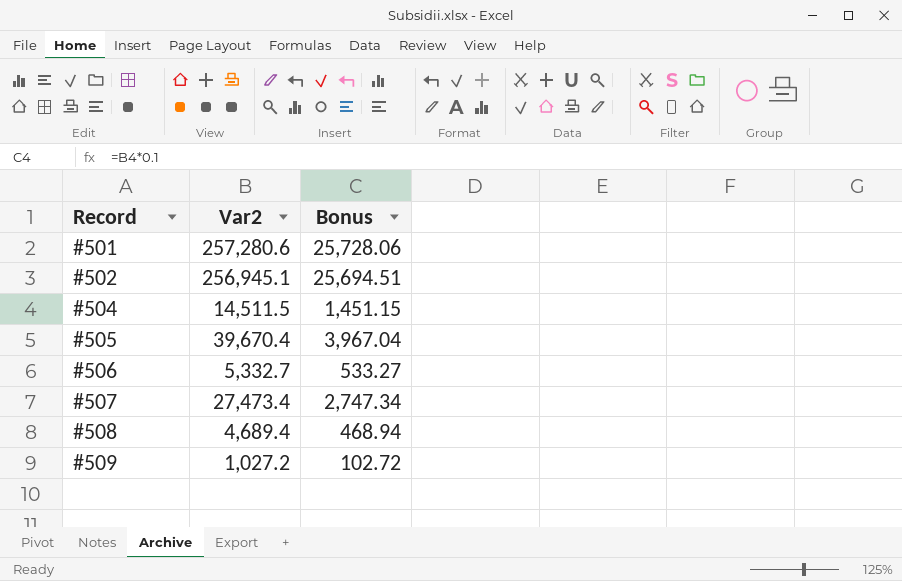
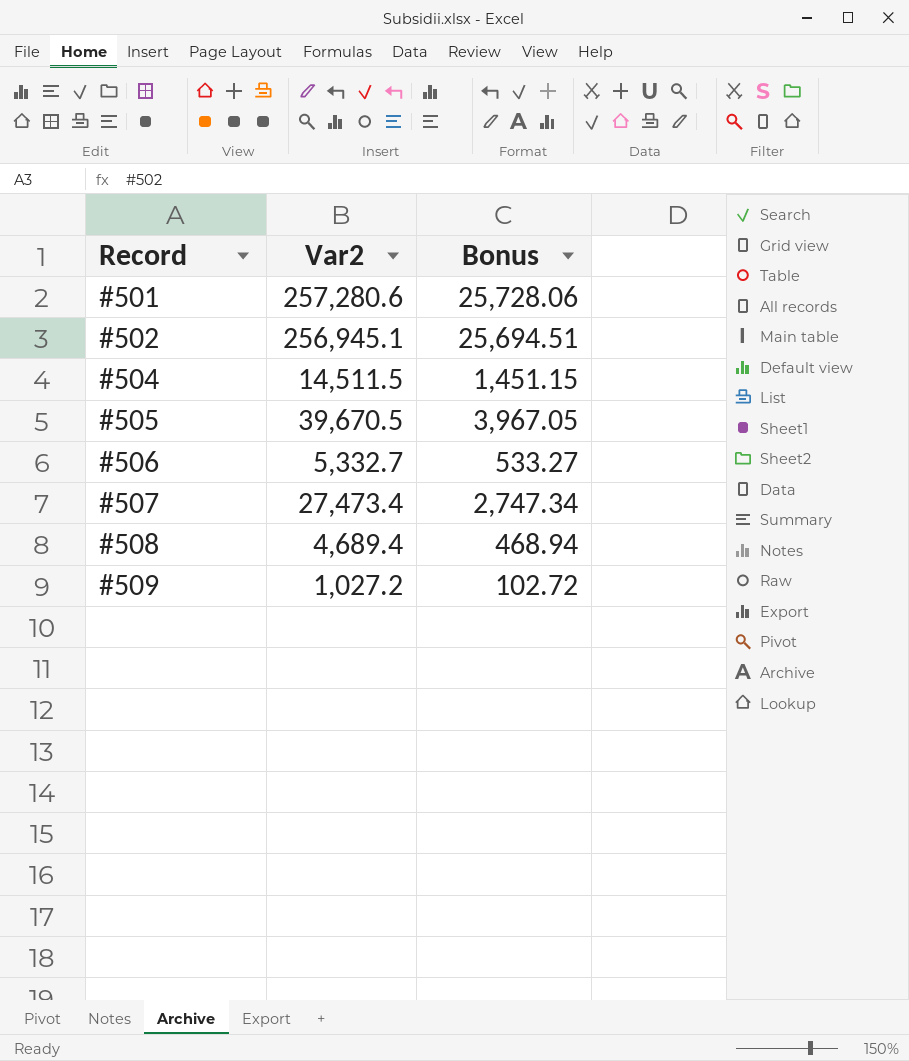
#505 | Var2: 39,670.4 -> 39,670.5
#505 | Bonus: 3,967.04 -> 3,967.05

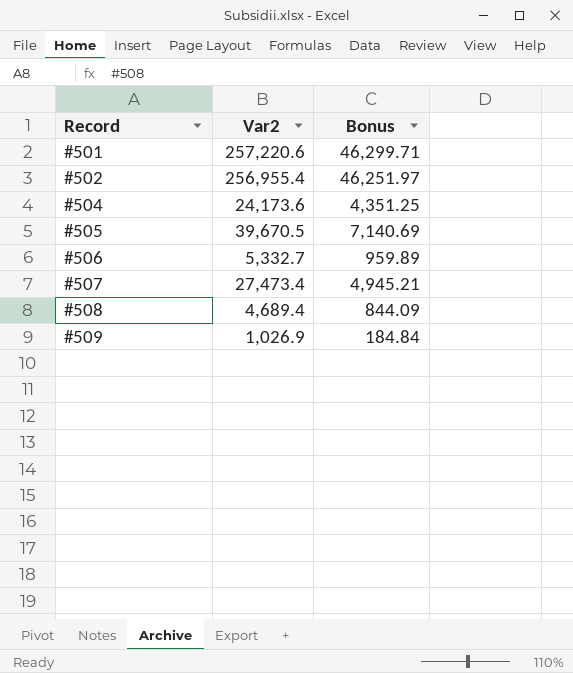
column Bonus | formula: [Var2] * 0.1 -> [Var2] * 0.18
#501 | Var2: 257,280.6 -> 257,220.6
#502 | Var2: 256,945.1 -> 256,955.4
#504 | Var2: 14,511.5 -> 24,173.6
#509 | Var2: 1,027.2 -> 1,026.9

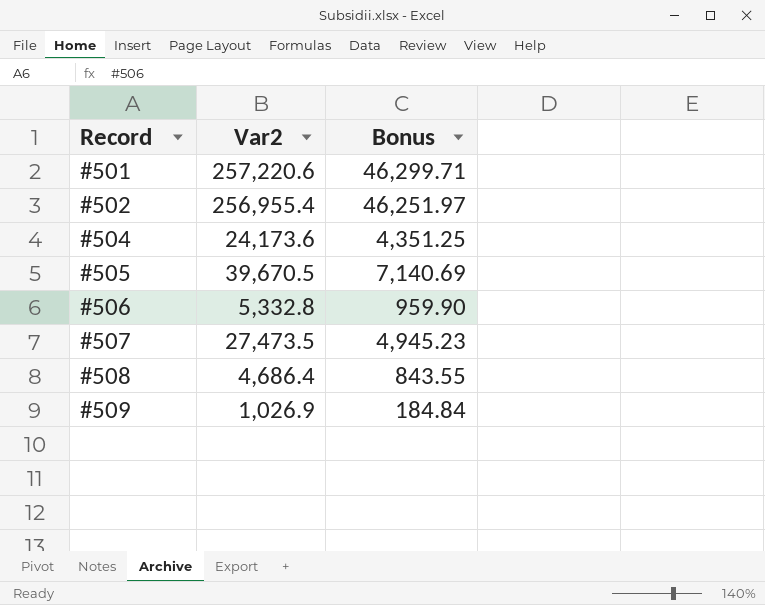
#506 | Var2: 5,332.7 -> 5,332.8
#506 | Bonus: 959.89 -> 959.90
#507 | Var2: 27,473.4 -> 27,473.5
#507 | Bonus: 4,945.21 -> 4,945.23
#508 | Var2: 4,689.4 -> 4,686.4
#508 | Bonus: 844.09 -> 843.55

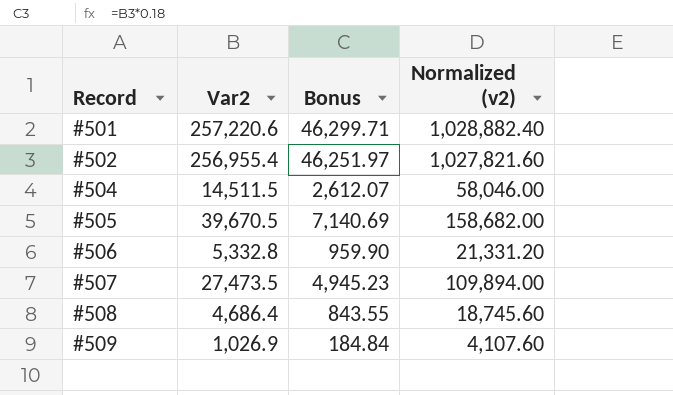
column Normalized (v2) | formula: none -> [Var2] * 4
#504 | Var2: 24,173.6 -> 14,511.5
#504 | Bonus: 4,351.25 -> 2,612.07

